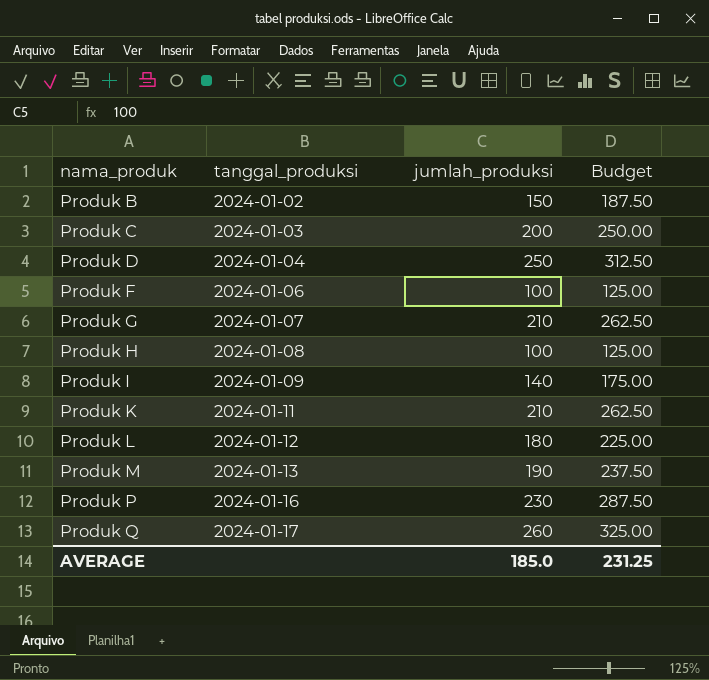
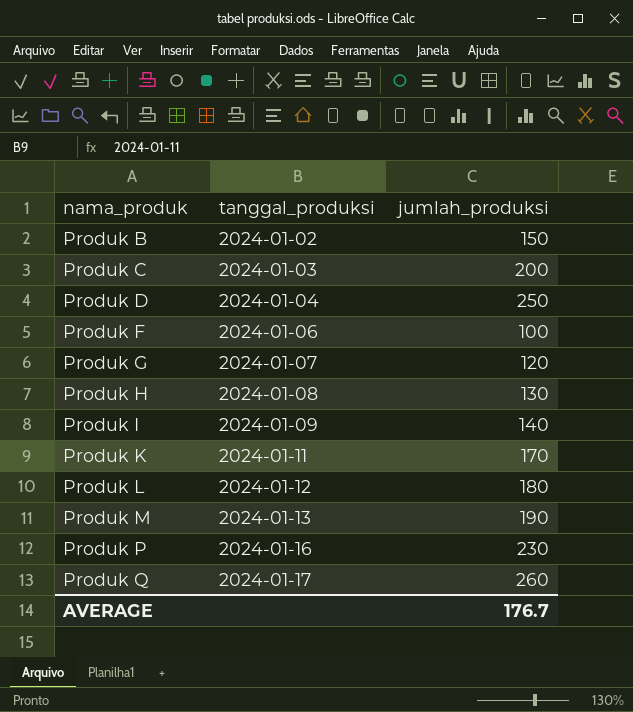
column Budget | formula: [jumlah_produksi] * 1.25 -> none
Produk G | jumlah_produksi: 210 -> 120
Produk H | jumlah_produksi: 100 -> 130
Produk K | jumlah_produksi: 210 -> 170
AVERAGE | jumlah_produksi: 185.0 -> 176.7

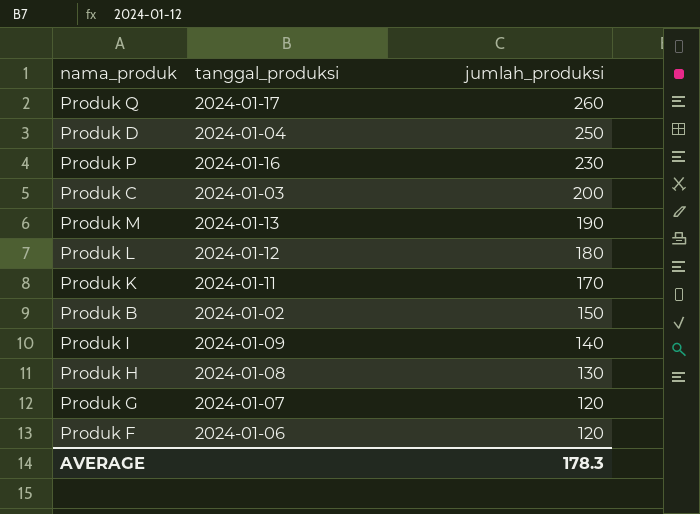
row order: nama_produk ascending -> jumlah_produksi descending
Produk F | jumlah_produksi: 100 -> 120
AVERAGE | jumlah_produksi: 176.7 -> 178.3

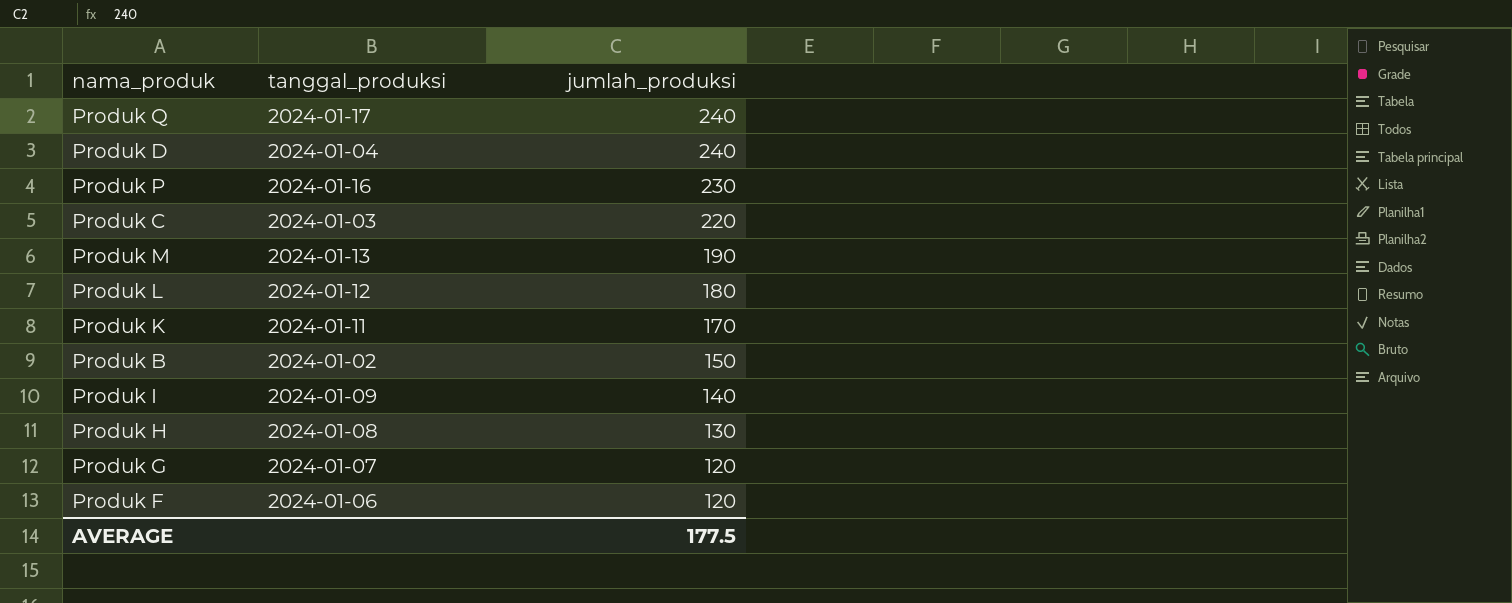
Produk Q | jumlah_produksi: 260 -> 240
Produk D | jumlah_produksi: 250 -> 240
Produk C | jumlah_produksi: 200 -> 220
AVERAGE | jumlah_produksi: 178.3 -> 177.5

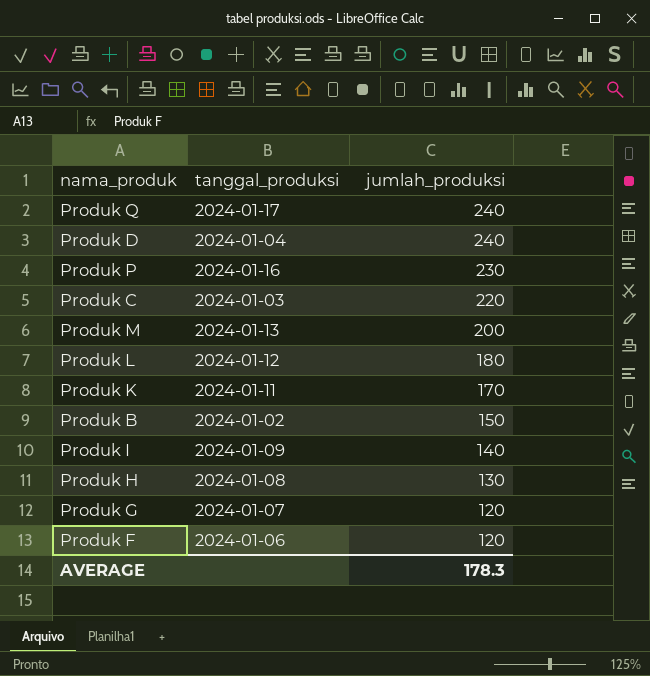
Produk M | jumlah_produksi: 190 -> 200
AVERAGE | jumlah_produksi: 177.5 -> 178.3

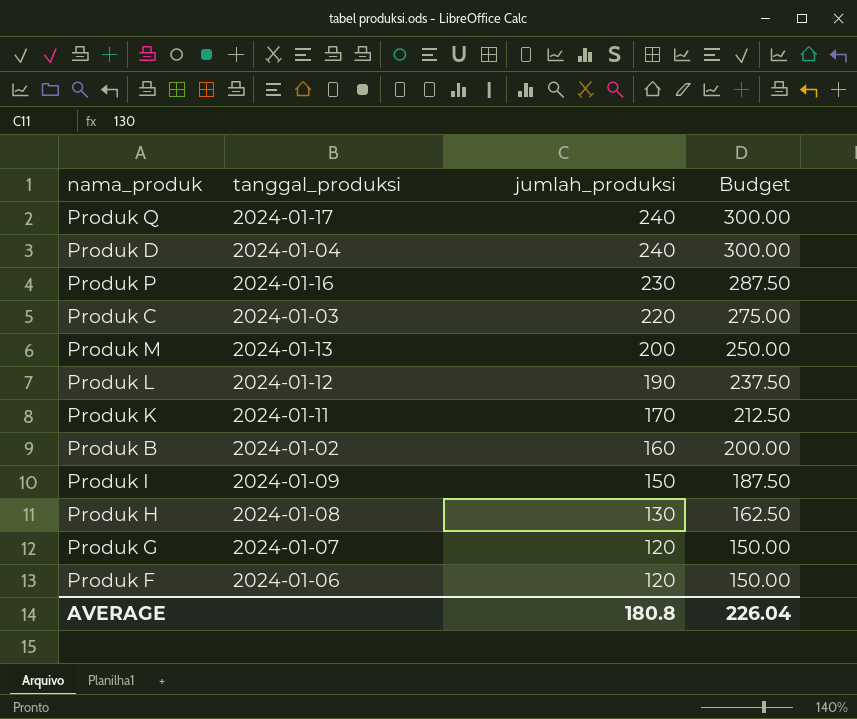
column Budget | formula: none -> [jumlah_produksi] * 1.25
Produk L | jumlah_produksi: 180 -> 190
Produk B | jumlah_produksi: 150 -> 160
Produk I | jumlah_produksi: 140 -> 150
AVERAGE | jumlah_produksi: 178.3 -> 180.8

